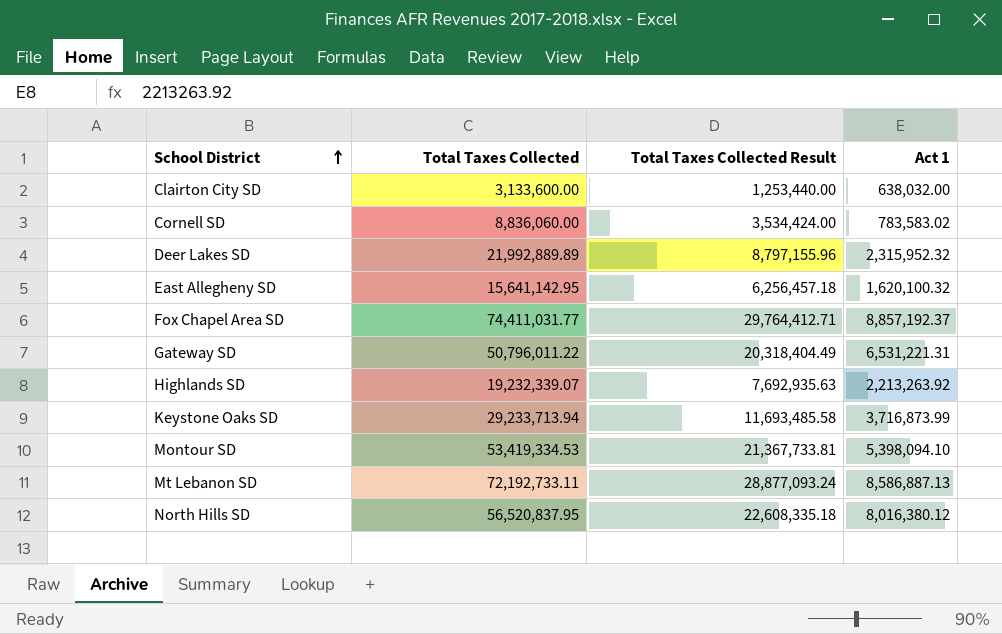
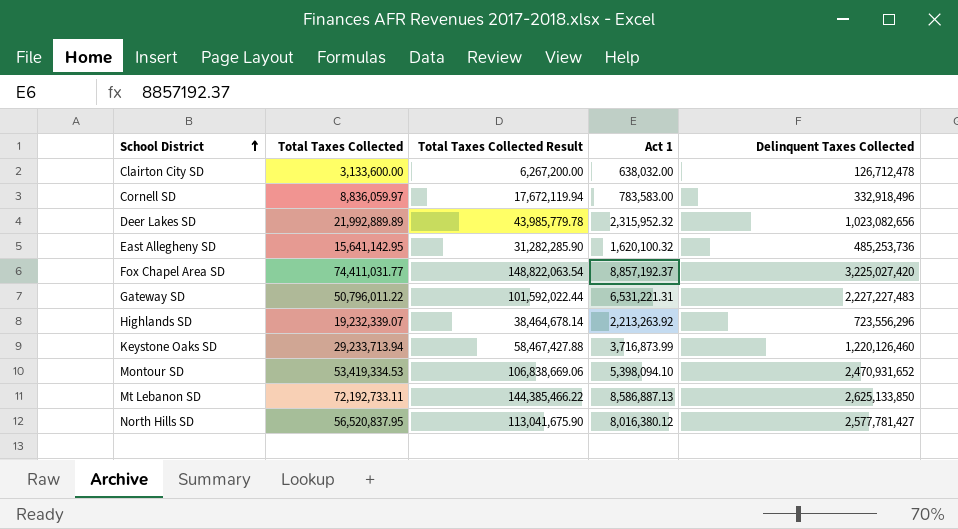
column Total Taxes Collected Result | formula: [Total Taxes Collected] * 0.4 -> [Total Taxes Collected] * 2
column Delinquent Taxes Collected | position: none -> 5
Cornell SD | Total Taxes Collected: 8,836,060.00 -> 8,836,059.97
Cornell SD | Act 1: 783,583.02 -> 783,583.00

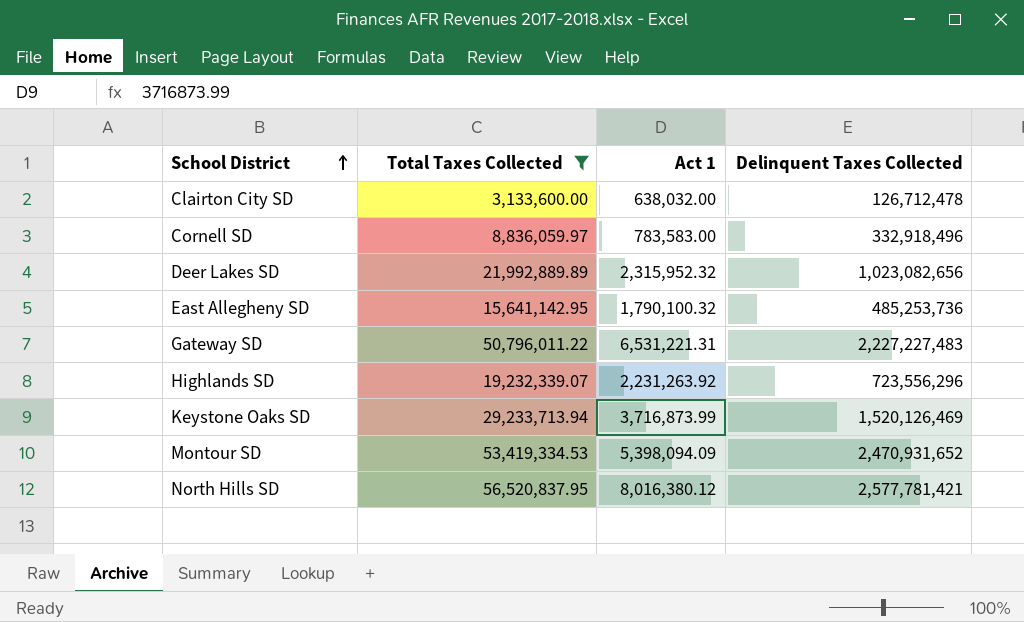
filter: none -> Total Taxes Collected <= 56,520,837.95
column Total Taxes Collected Result | formula: [Total Taxes Collected] * 2 -> none
East Allegheny SD | Act 1: 1,620,100.32 -> 1,790,100.32
Highlands SD | Act 1: 2,213,263.92 -> 2,231,263.92
Keystone Oaks SD | Delinquent Taxes Collected: 1,220,126,460 -> 1,520,126,469
Montour SD | Act 1: 5,398,094.10 -> 5,398,094.09
North Hills SD | Delinquent Taxes Collected: 2,577,781,427 -> 2,577,781,421

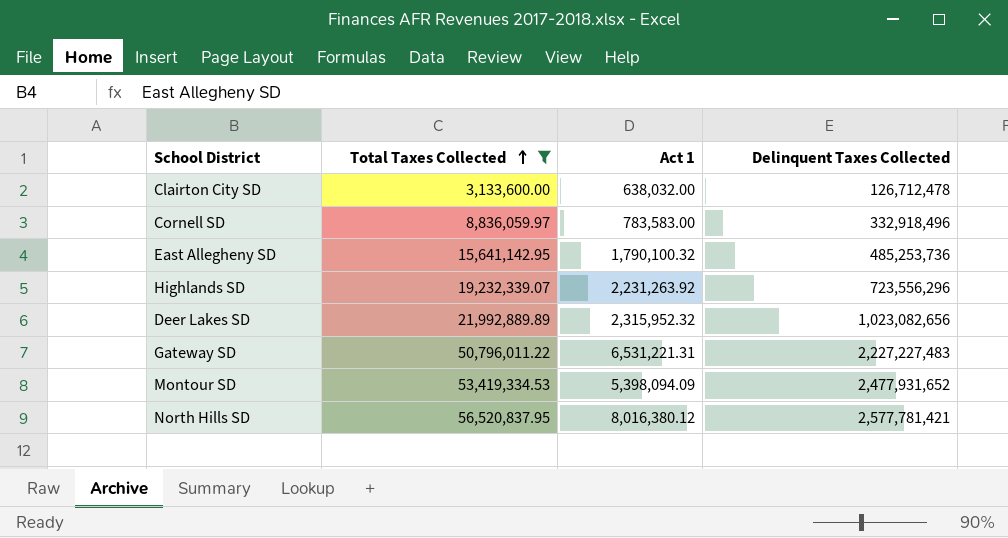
row order: School District ascending -> Total Taxes Collected ascending
row Keystone Oaks SD: 29,233,713.94 | 3,716,873.99 | 1,520,126,469 -> none
Montour SD | Delinquent Taxes Collected: 2,470,931,652 -> 2,477,931,652

